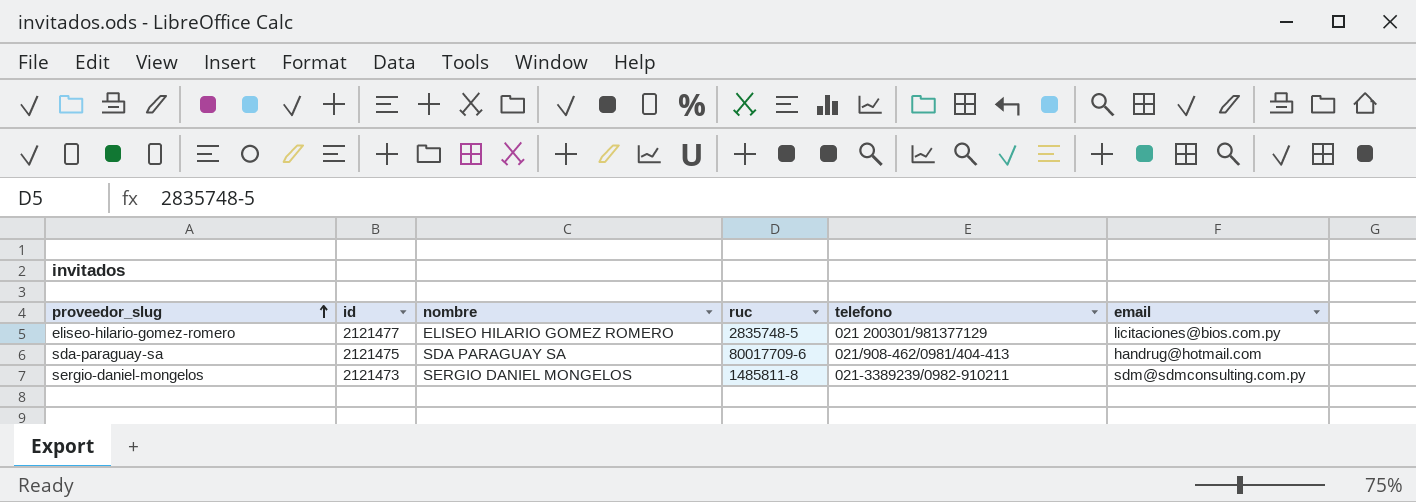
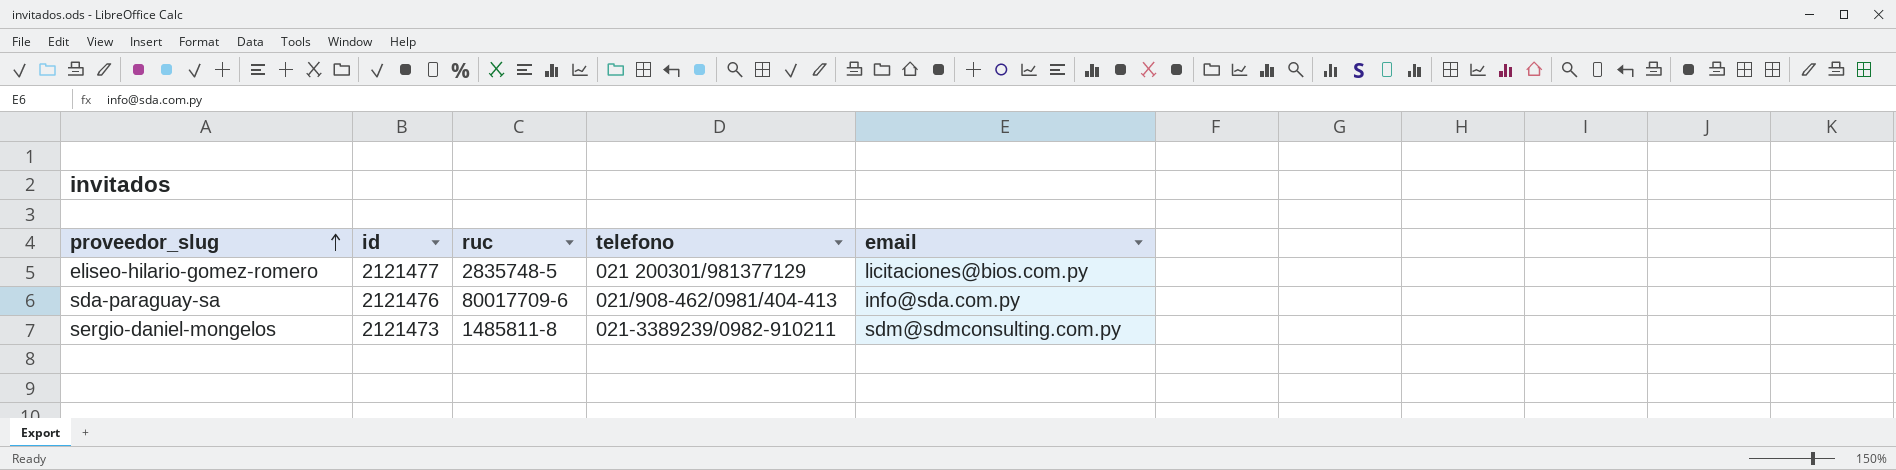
column nombre | position: 3 -> none
sda-paraguay-sa | id: 2121475 -> 2121476
sda-paraguay-sa | email: handrug@hotmail.com -> info@sda.com.py

